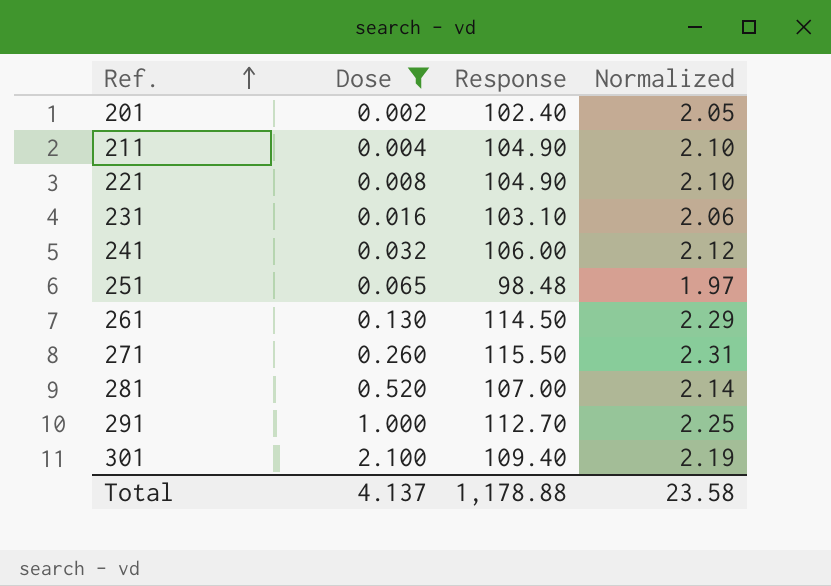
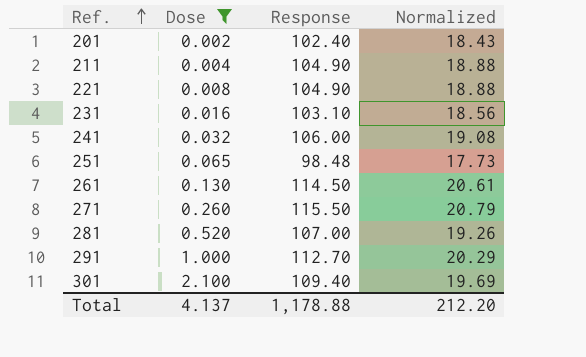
column Normalized | formula: [Response] * 0.02 -> [Response] * 0.18
Total | Normalized: 23.58 -> 212.20

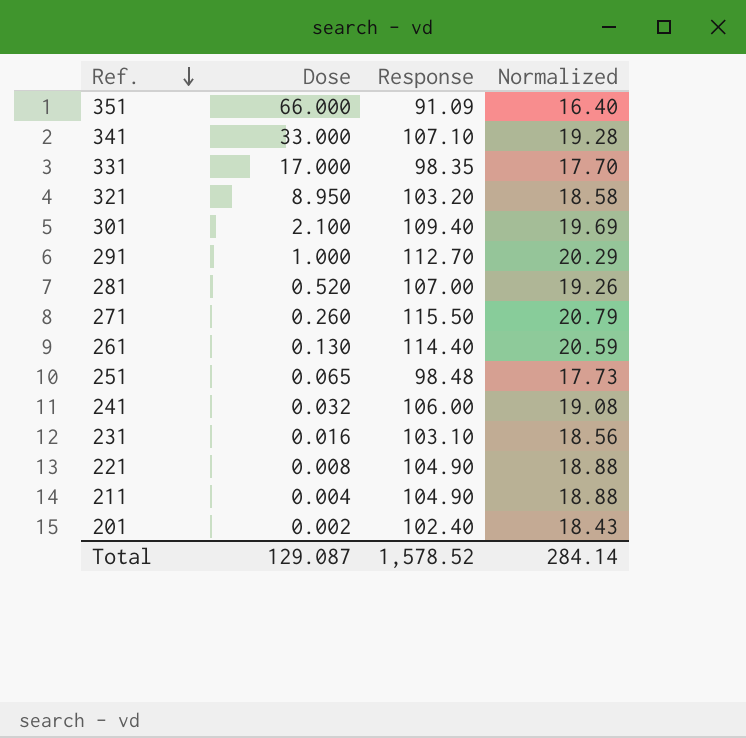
filter: Dose <= 2.100 -> none
row order: Ref. ascending -> Ref. descending
261 | Response: 114.50 -> 114.40
261 | Normalized: 20.61 -> 20.59
Total | Dose: 4.137 -> 129.087
Total | Response: 1,178.88 -> 1,578.52
Total | Normalized: 212.20 -> 284.14

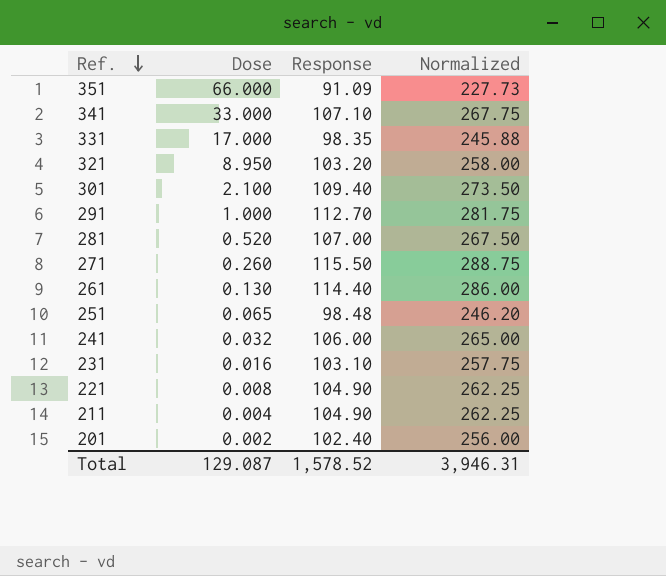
column Normalized | formula: [Response] * 0.18 -> [Response] * 2.5
Total | Normalized: 284.14 -> 3,946.31

